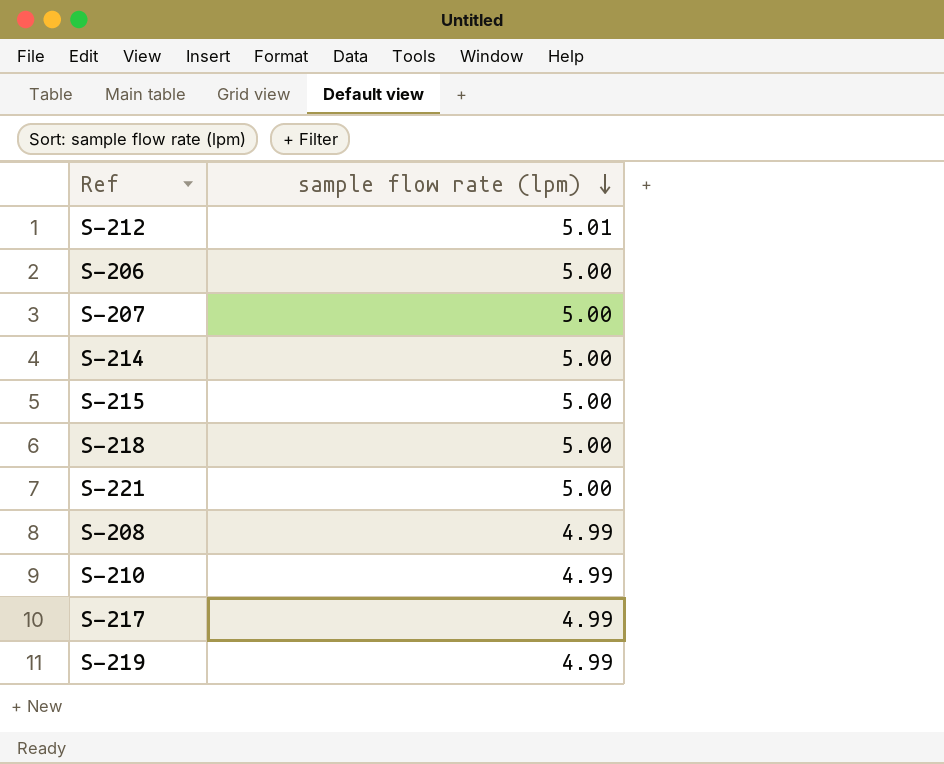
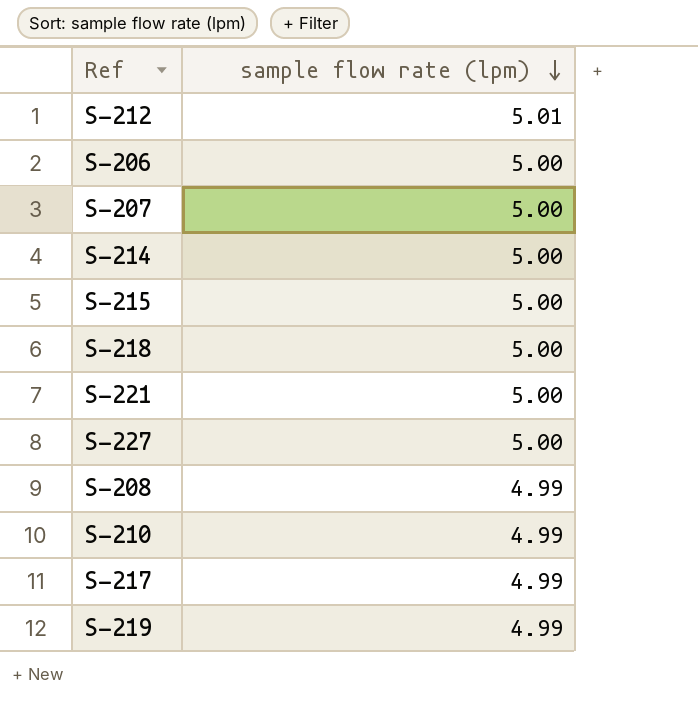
row S-227: none -> 5.00

